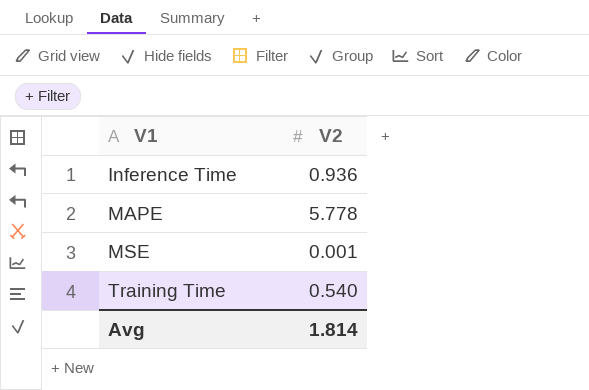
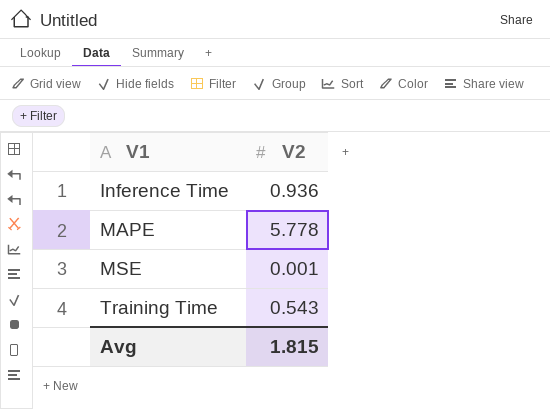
Training Time | V2: 0.540 -> 0.543
Avg | V2: 1.814 -> 1.815

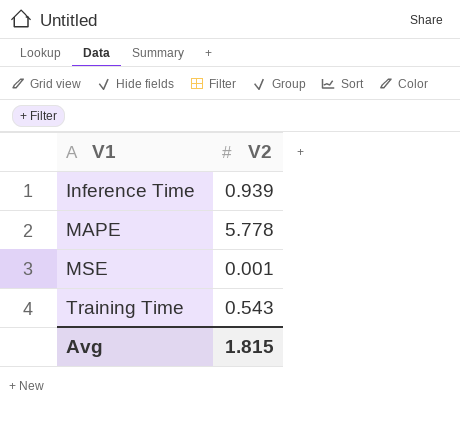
Inference Time | V2: 0.936 -> 0.939

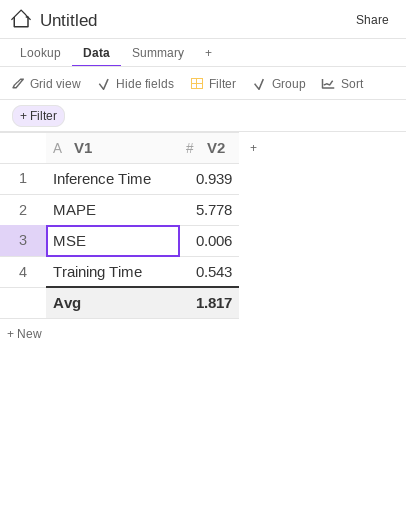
MSE | V2: 0.001 -> 0.006
Avg | V2: 1.815 -> 1.817

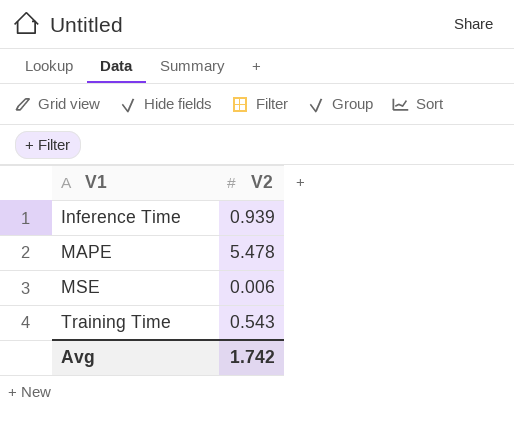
MAPE | V2: 5.778 -> 5.478
Avg | V2: 1.817 -> 1.742

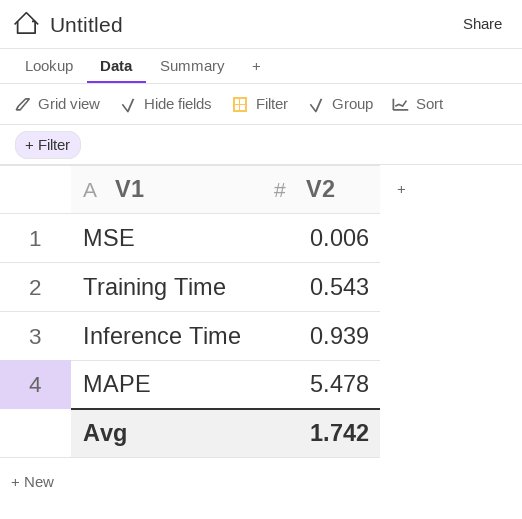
row order: V1 ascending -> V2 ascending

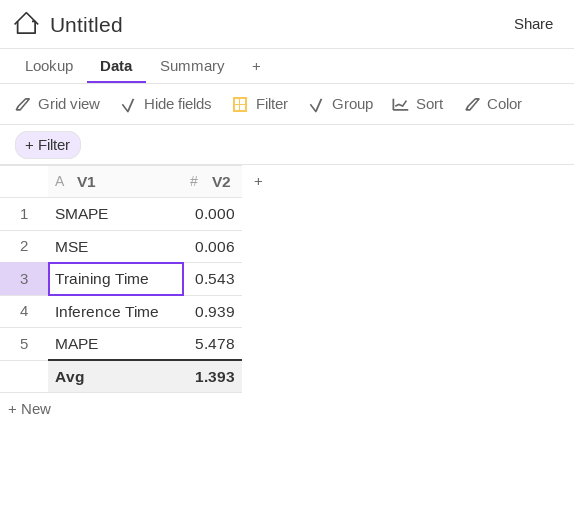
row SMAPE: none -> 0.000
Avg | V2: 1.742 -> 1.393

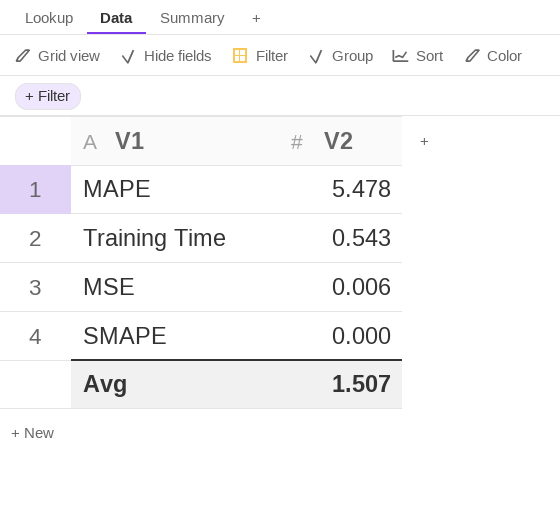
row order: V2 ascending -> V2 descending
row Inference Time: 0.939 -> none
Avg | V2: 1.393 -> 1.507

